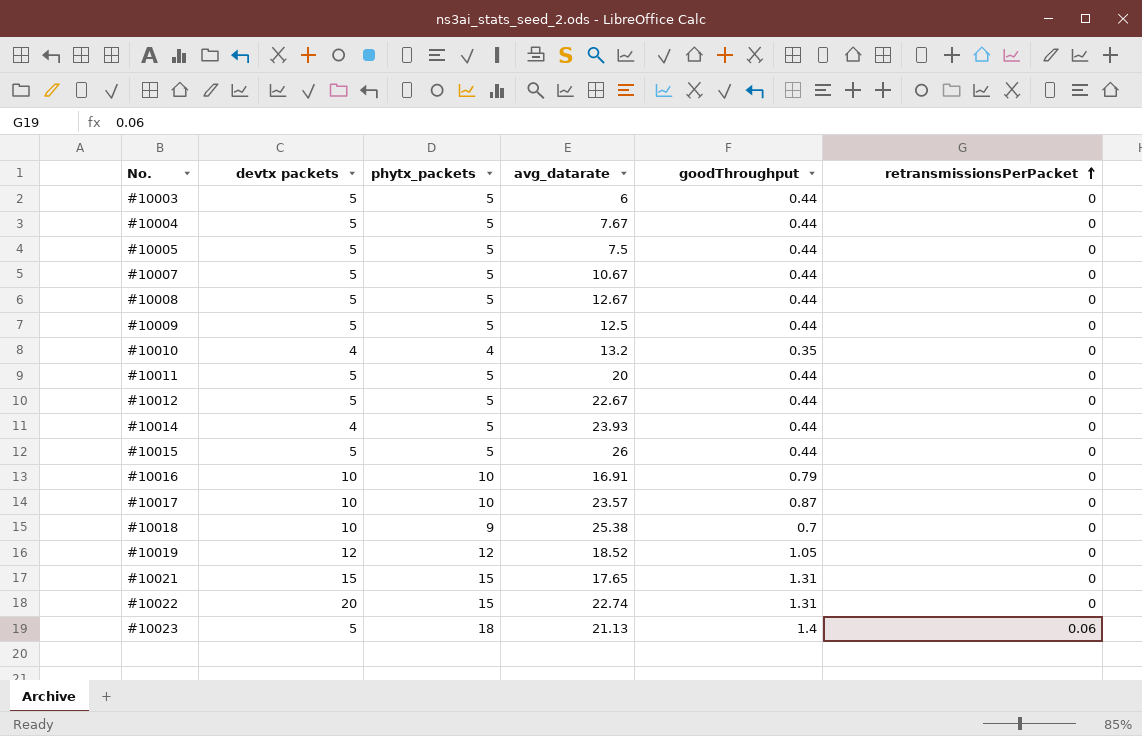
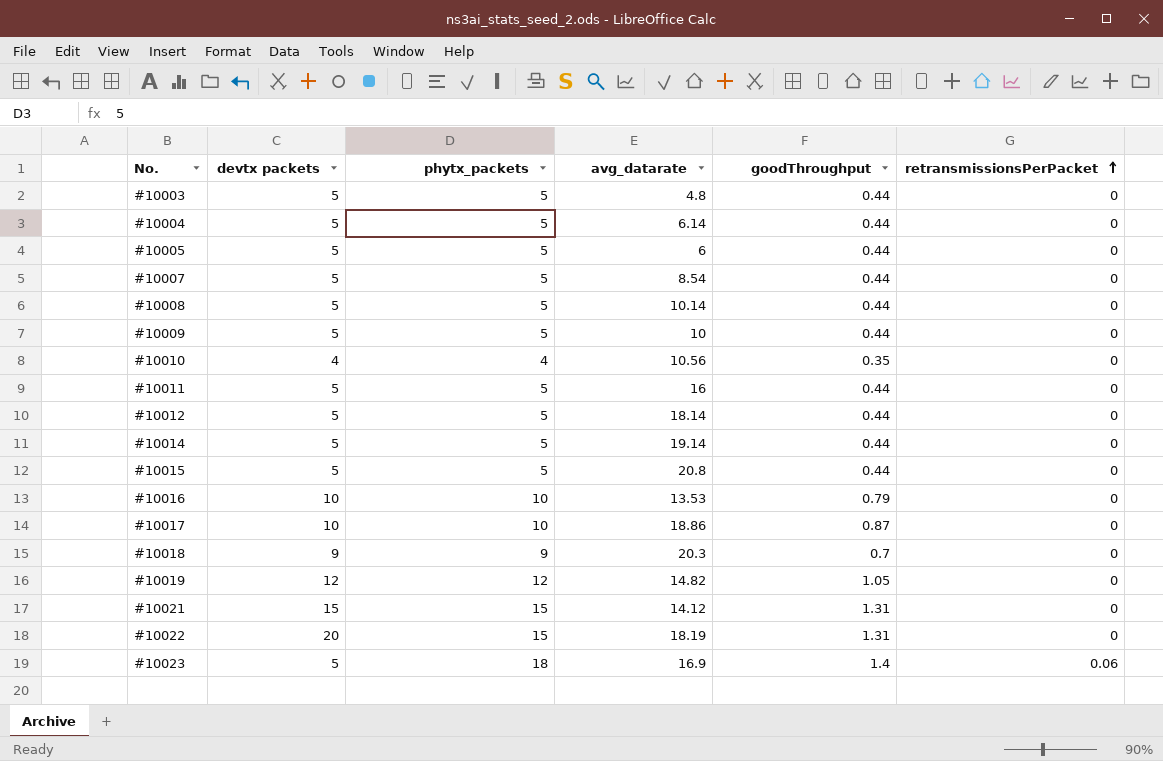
#10003 | avg_datarate: 6 -> 4.8
#10004 | avg_datarate: 7.67 -> 6.14
#10005 | avg_datarate: 7.5 -> 6
#10007 | avg_datarate: 10.67 -> 8.54
#10008 | avg_datarate: 12.67 -> 10.14
#10009 | avg_datarate: 12.5 -> 10
#10010 | avg_datarate: 13.2 -> 10.56
#10011 | avg_datarate: 20 -> 16
#10012 | avg_datarate: 22.67 -> 18.14
#10014 | devtx packets: 4 -> 5
#10014 | avg_datarate: 23.93 -> 19.14
#10015 | avg_datarate: 26 -> 20.8
#10016 | avg_datarate: 16.91 -> 13.53
#10017 | avg_datarate: 23.57 -> 18.86
#10018 | devtx packets: 10 -> 9
#10018 | avg_datarate: 25.38 -> 20.3
#10019 | avg_datarate: 18.52 -> 14.82
#10021 | avg_datarate: 17.65 -> 14.12
#10022 | avg_datarate: 22.74 -> 18.19
#10023 | avg_datarate: 21.13 -> 16.9

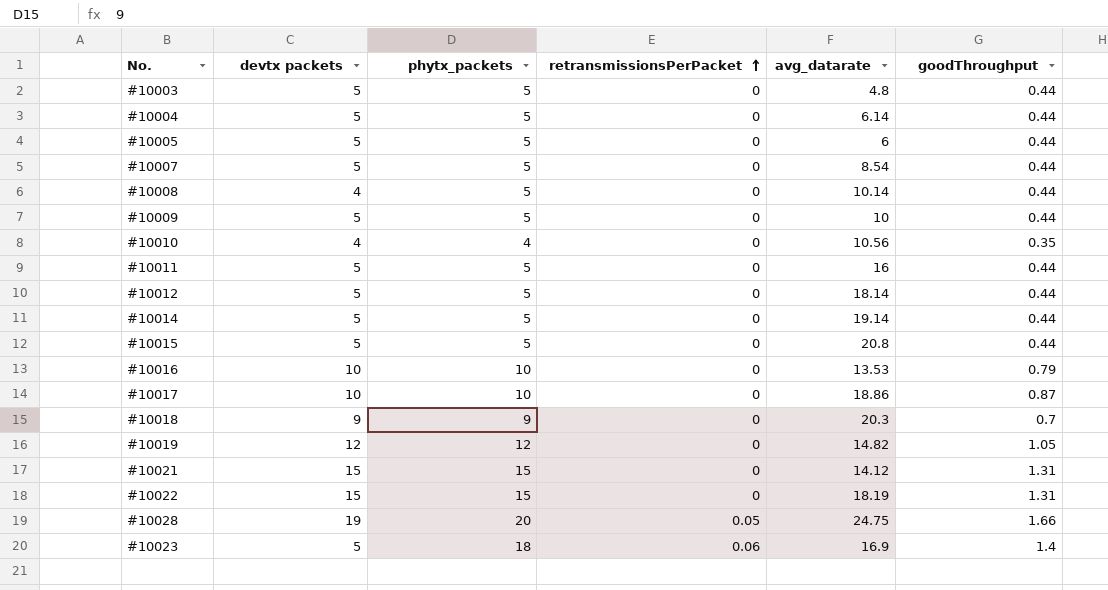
column retransmissionsPerPacket | position: 6 -> 4
#10008 | devtx packets: 5 -> 4
#10022 | devtx packets: 20 -> 15
row #10028: none -> 19 | 20 | 0.05 | 24.75 | 1.66

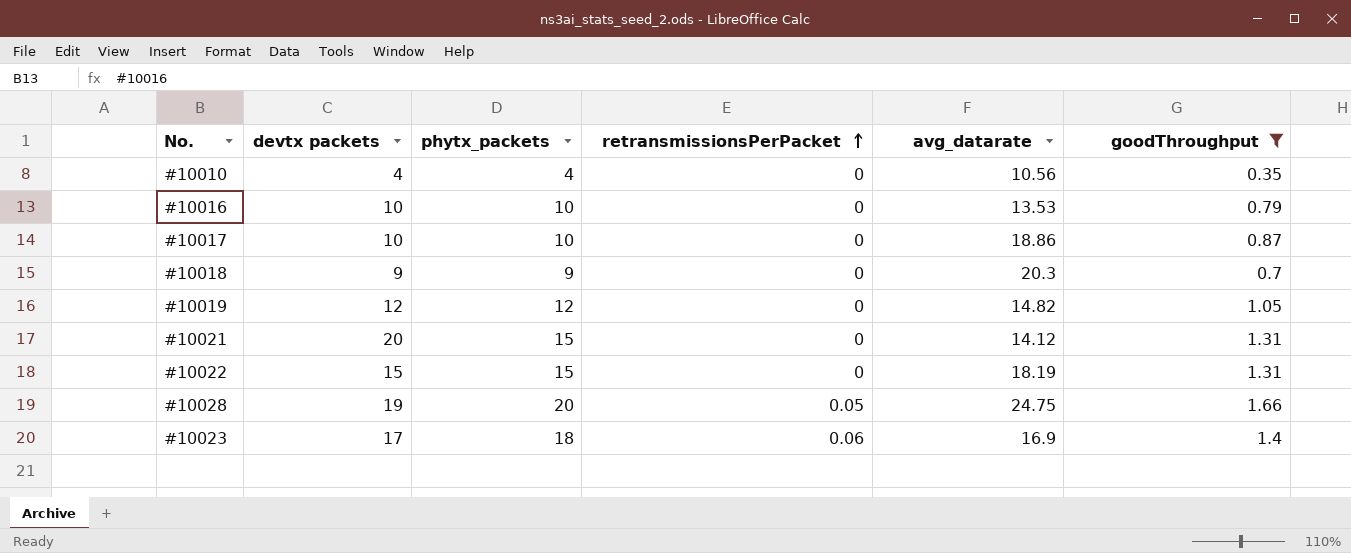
filter: none -> goodThroughput != 0.44
#10021 | devtx packets: 15 -> 20
#10023 | devtx packets: 5 -> 17

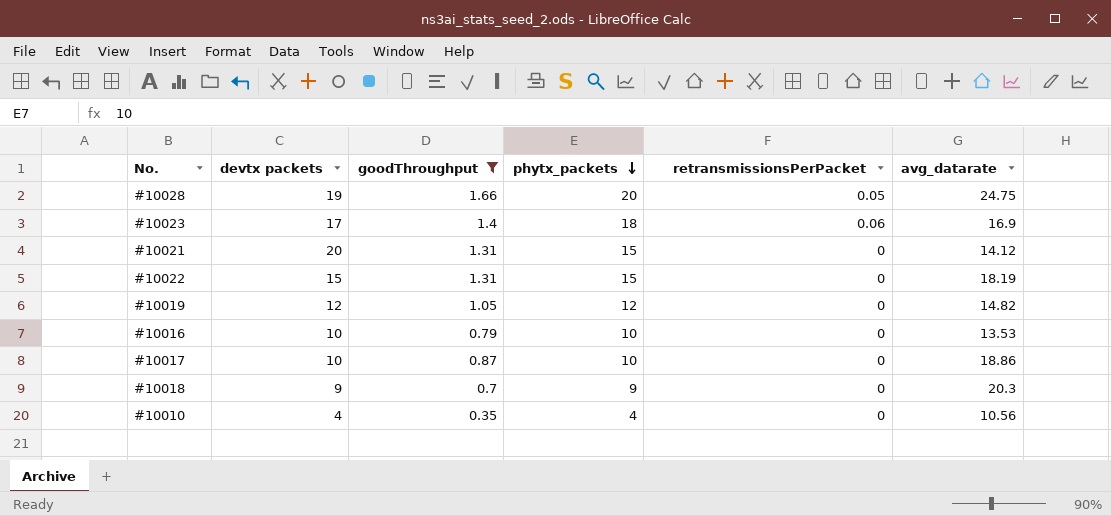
row order: retransmissionsPerPacket ascending -> phytx_packets descending
column goodThroughput | position: 6 -> 3

